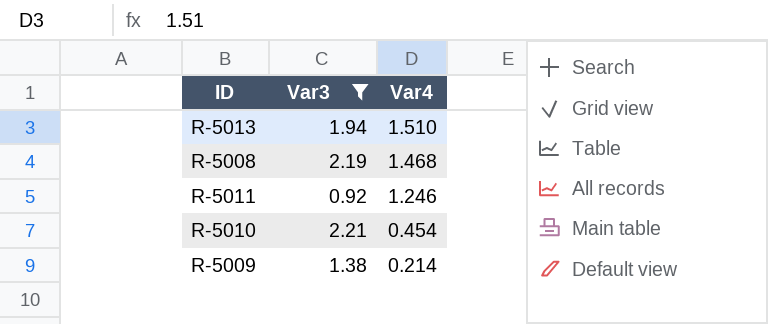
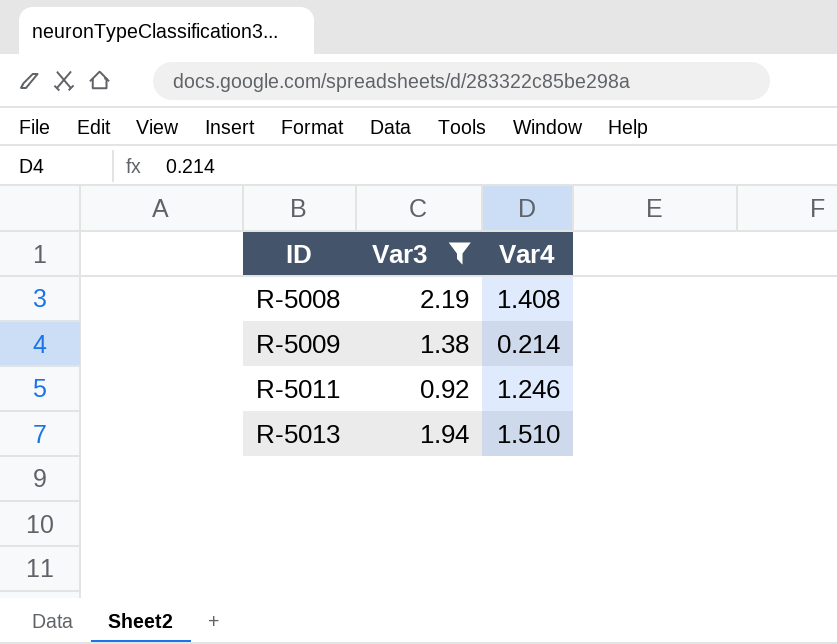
row order: Var4 descending -> ID ascending
row R-5010: 2.21 | 0.454 -> none
R-5008 | Var4: 1.468 -> 1.408

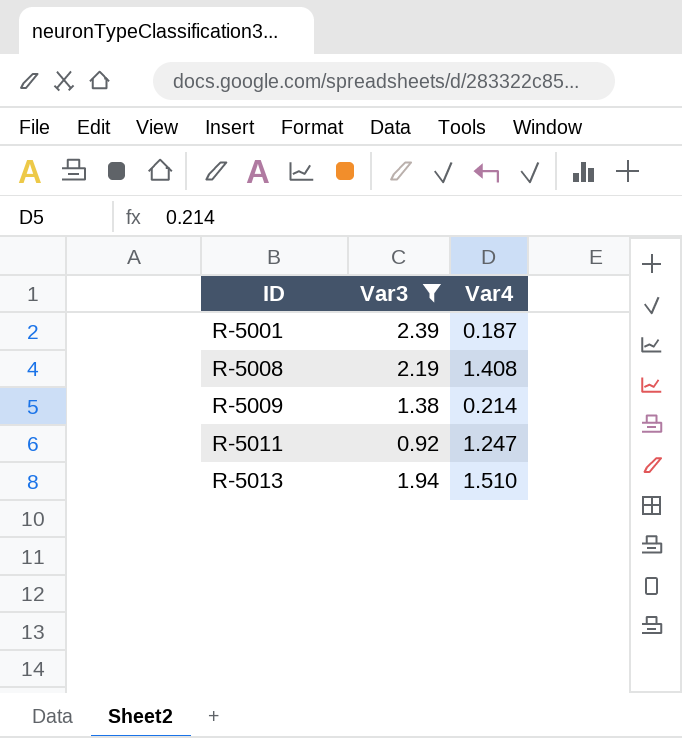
row R-5001: none -> 2.39 | 0.187
R-5011 | Var4: 1.246 -> 1.247

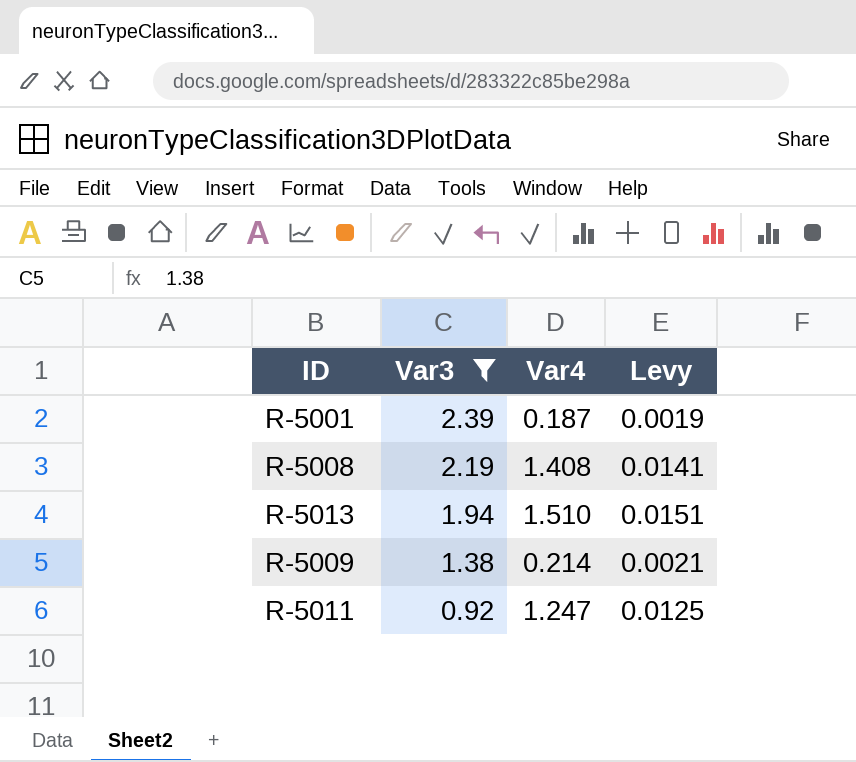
row order: ID ascending -> Var3 descending
column Levy | formula: none -> [Var4] * 0.01

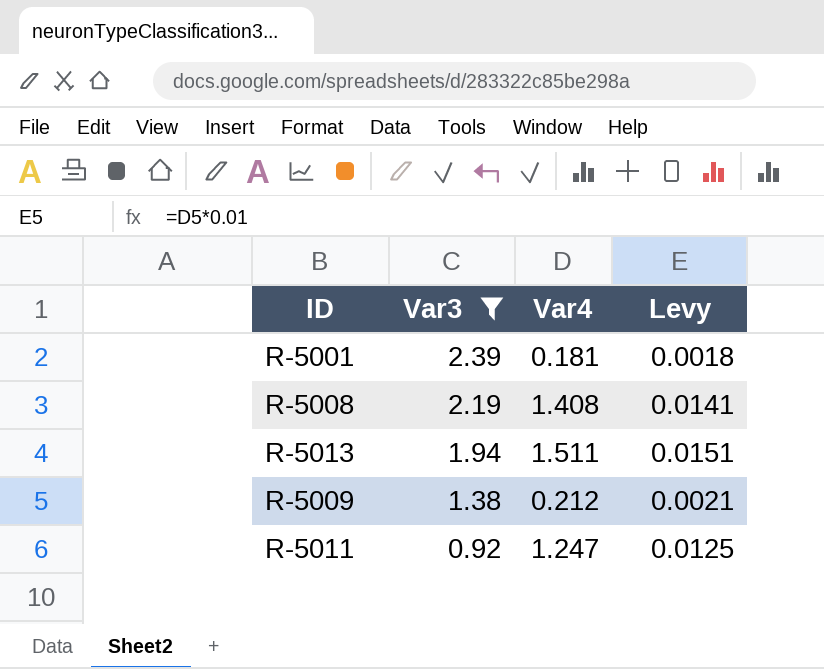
R-5001 | Var4: 0.187 -> 0.181
R-5001 | Levy: 0.0019 -> 0.0018
R-5013 | Var4: 1.510 -> 1.511
R-5009 | Var4: 0.214 -> 0.212

